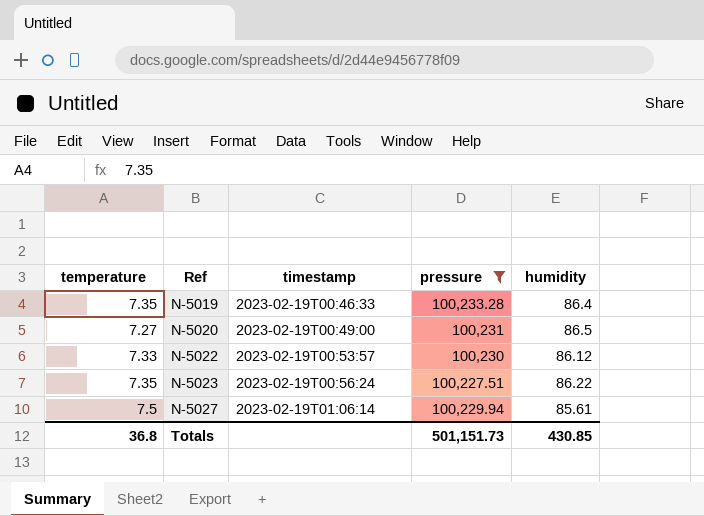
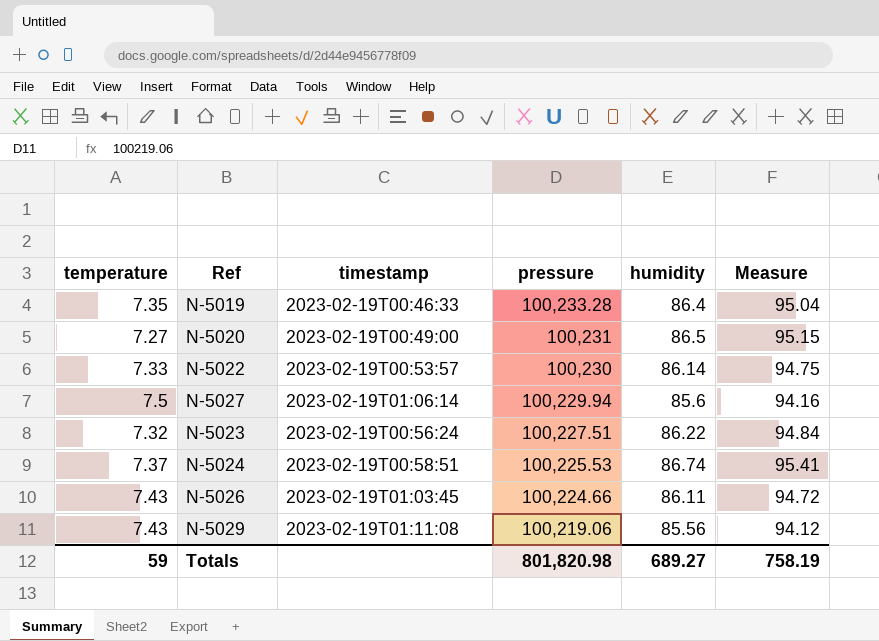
filter: pressure >= 100,227.51 -> none
row order: Ref ascending -> pressure descending
column Measure | formula: none -> [humidity] * 1.1
N-5022 | humidity: 86.12 -> 86.14
N-5027 | humidity: 85.61 -> 85.6
N-5023 | temperature: 7.35 -> 7.32
Totals | temperature: 36.8 -> 59
Totals | pressure: 501,151.73 -> 801,820.98
Totals | humidity: 430.85 -> 689.27

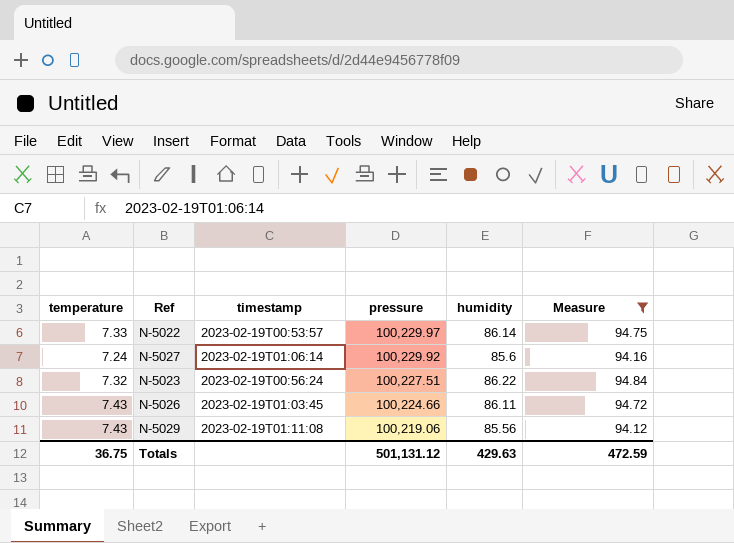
filter: none -> Measure <= 94.84
N-5022 | pressure: 100,230 -> 100,229.97
N-5027 | temperature: 7.5 -> 7.24
N-5027 | pressure: 100,229.94 -> 100,229.92
Totals | temperature: 59 -> 36.75
Totals | pressure: 801,820.98 -> 501,131.12
Totals | humidity: 689.27 -> 429.63
Totals | Measure: 758.19 -> 472.59

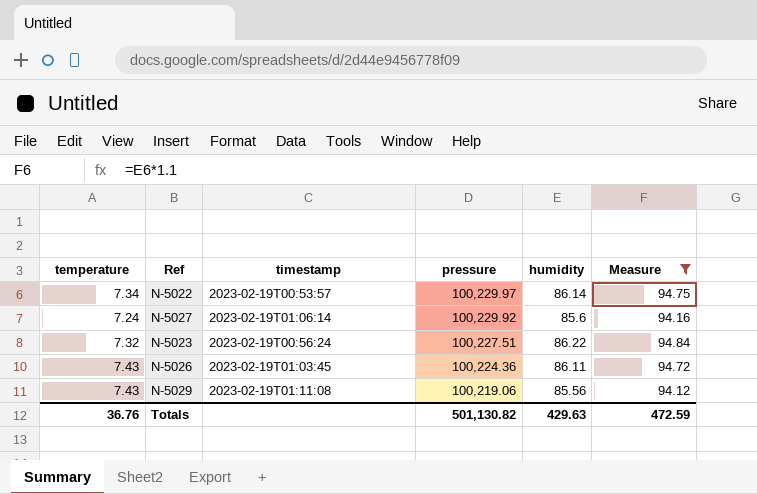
N-5022 | temperature: 7.33 -> 7.34
N-5026 | pressure: 100,224.66 -> 100,224.36
Totals | temperature: 36.75 -> 36.76
Totals | pressure: 501,131.12 -> 501,130.82

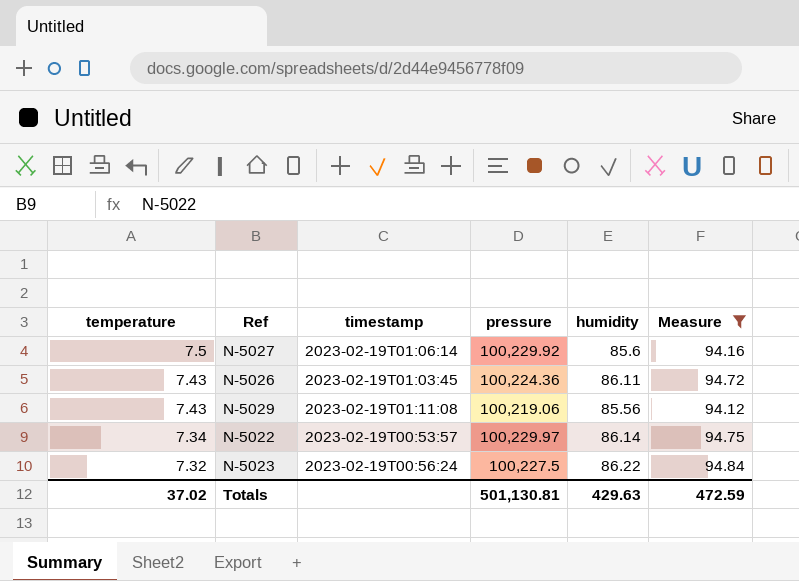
row order: pressure descending -> temperature descending
N-5027 | temperature: 7.24 -> 7.5
N-5023 | pressure: 100,227.51 -> 100,227.5
Totals | temperature: 36.76 -> 37.02
Totals | pressure: 501,130.82 -> 501,130.81

